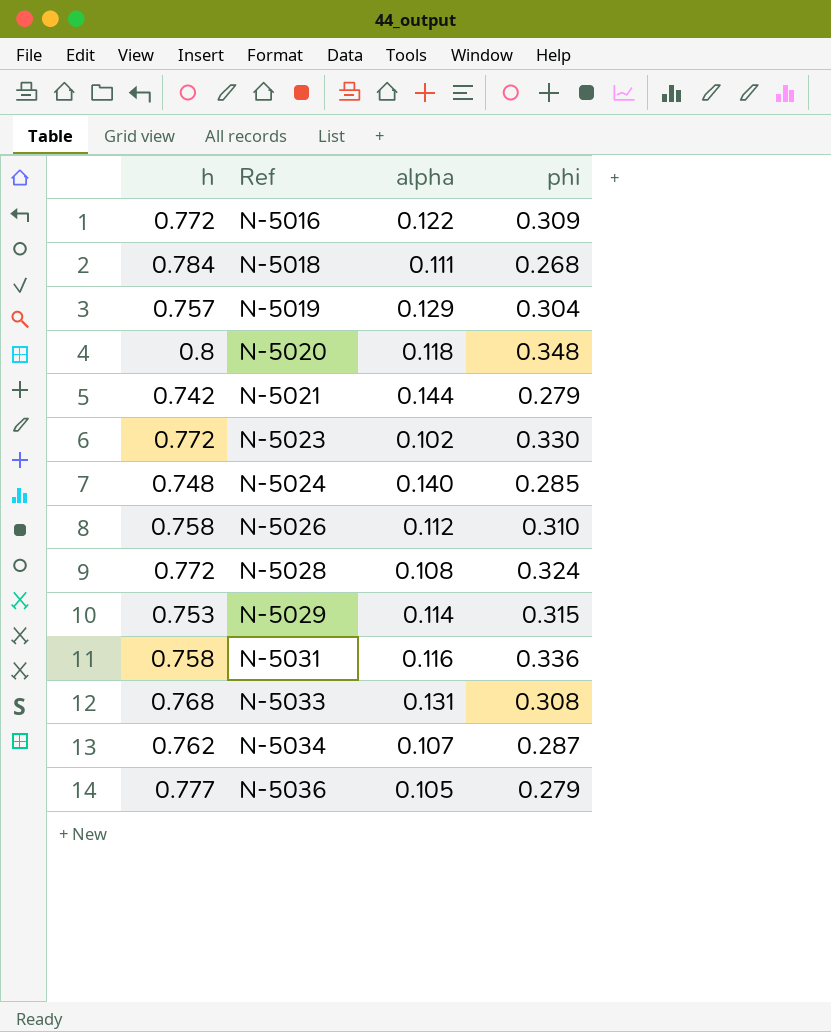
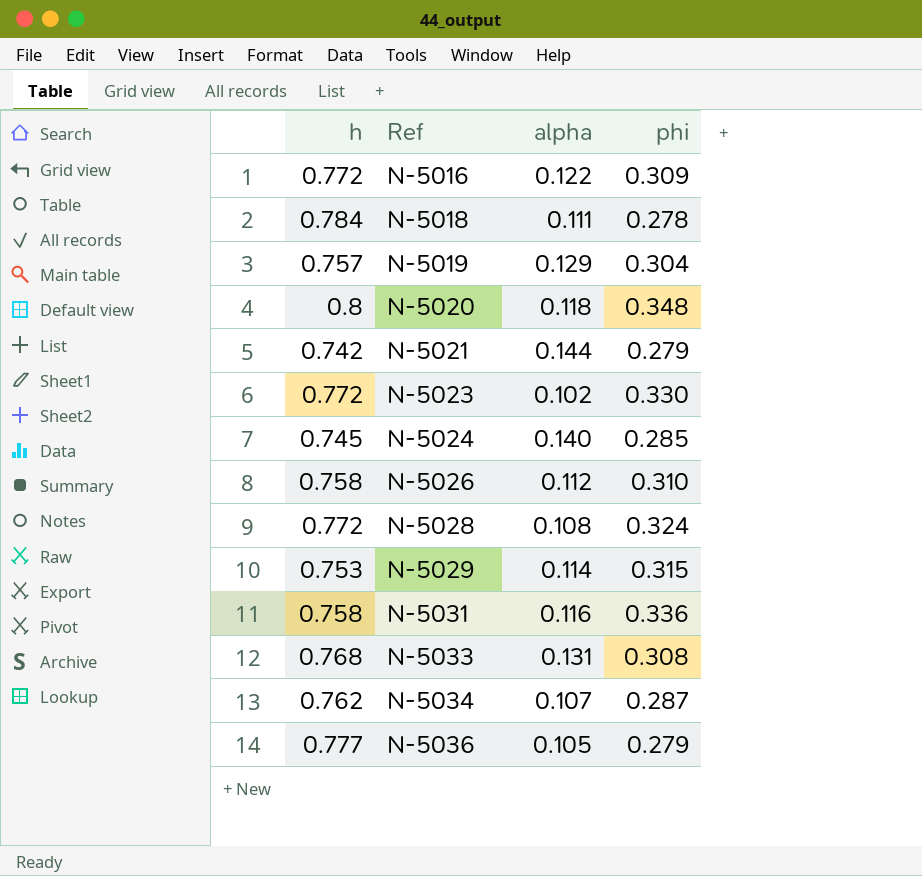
N-5018 | phi: 0.268 -> 0.278
N-5024 | h: 0.748 -> 0.745

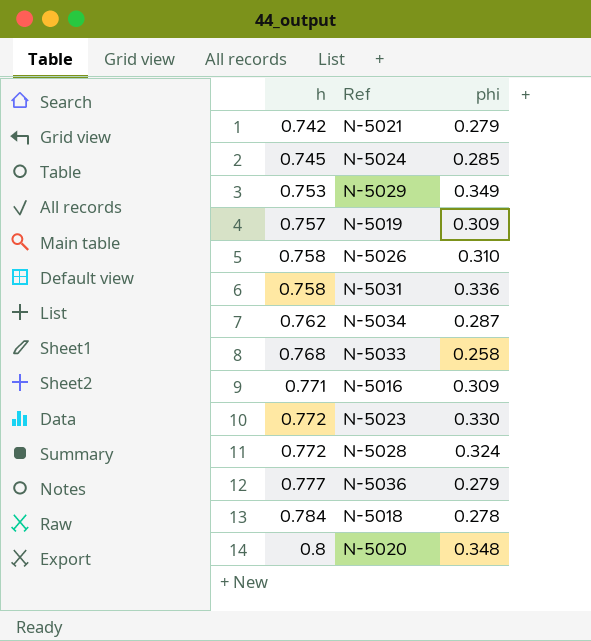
row order: Ref ascending -> h ascending
column alpha | position: 3 -> none
N-5029 | phi: 0.315 -> 0.349
N-5019 | phi: 0.304 -> 0.309
N-5033 | phi: 0.308 -> 0.258
N-5016 | h: 0.772 -> 0.771

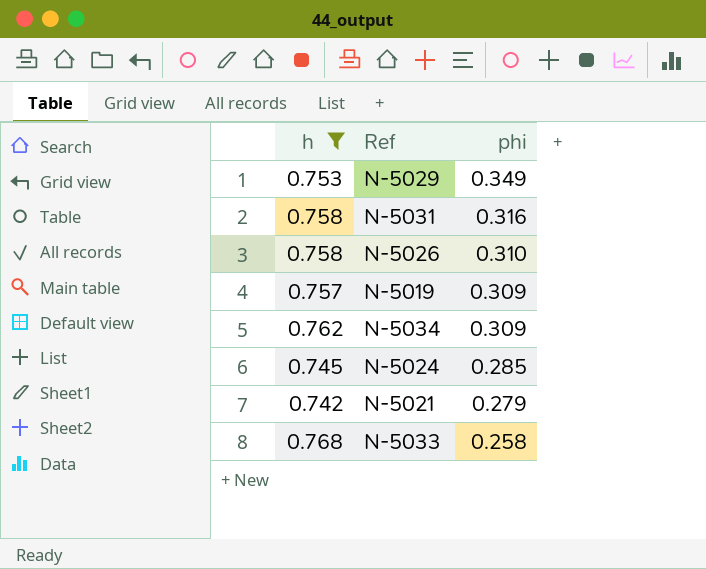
filter: none -> h <= 0.768
row order: h ascending -> phi descending
N-5031 | phi: 0.336 -> 0.316
N-5034 | phi: 0.287 -> 0.309

